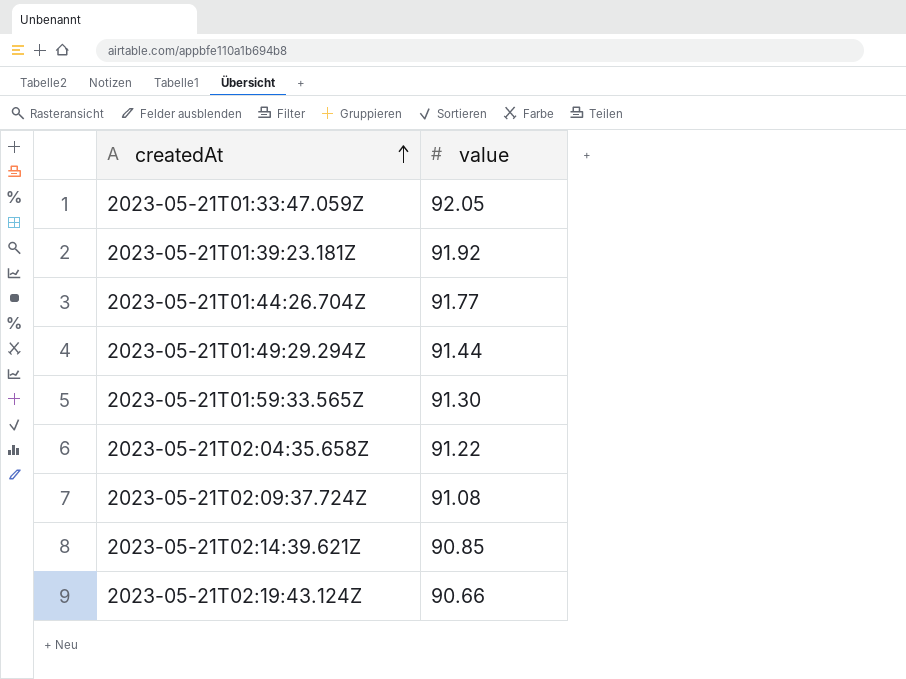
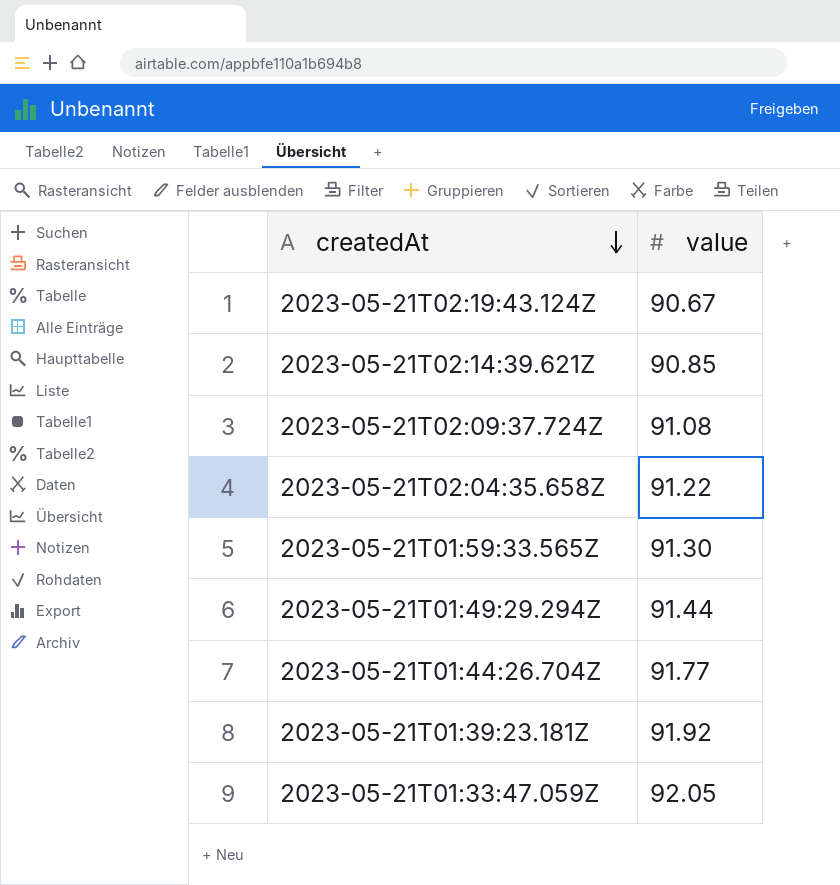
row order: createdAt ascending -> createdAt descending
2023-05-21T02:19:43.124Z | value: 90.66 -> 90.67

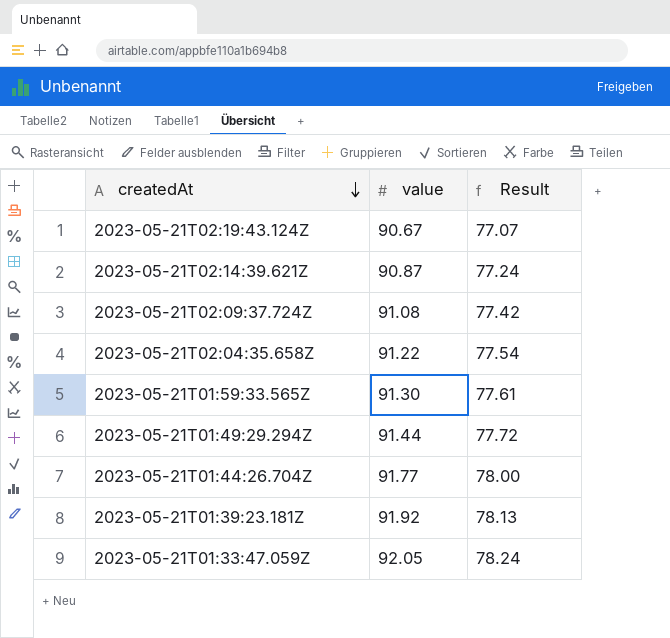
column Result | formula: none -> [value] * 0.85
2023-05-21T02:14:39.621Z | value: 90.85 -> 90.87

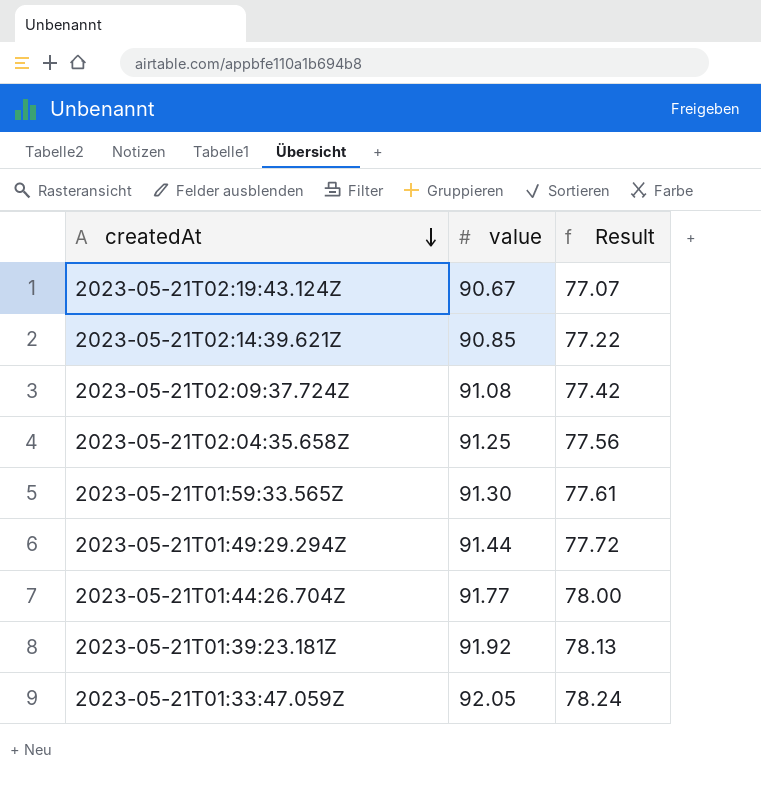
2023-05-21T02:14:39.621Z | value: 90.87 -> 90.85
2023-05-21T02:14:39.621Z | Result: 77.24 -> 77.22
2023-05-21T02:04:35.658Z | value: 91.22 -> 91.25
2023-05-21T02:04:35.658Z | Result: 77.54 -> 77.56

